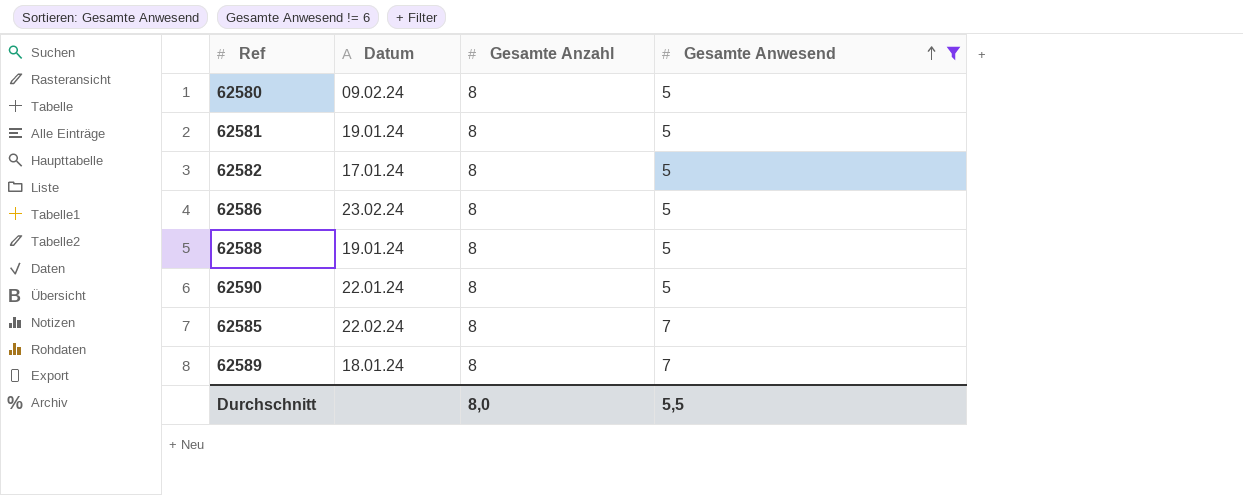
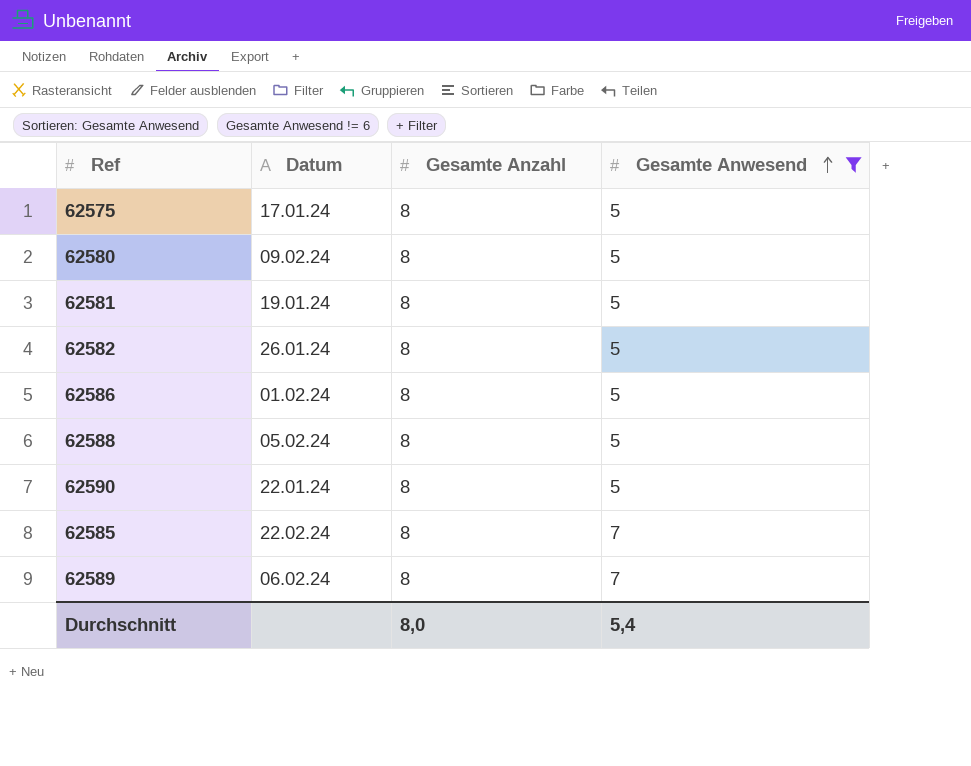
row 62575: none -> 17.01.24 | 8 | 5
62582 | Datum: 17.01.24 -> 26.01.24
62586 | Datum: 23.02.24 -> 01.02.24
62588 | Datum: 19.01.24 -> 05.02.24
62589 | Datum: 18.01.24 -> 06.02.24
Durchschnitt | Gesamte Anwesend: 5,5 -> 5,4

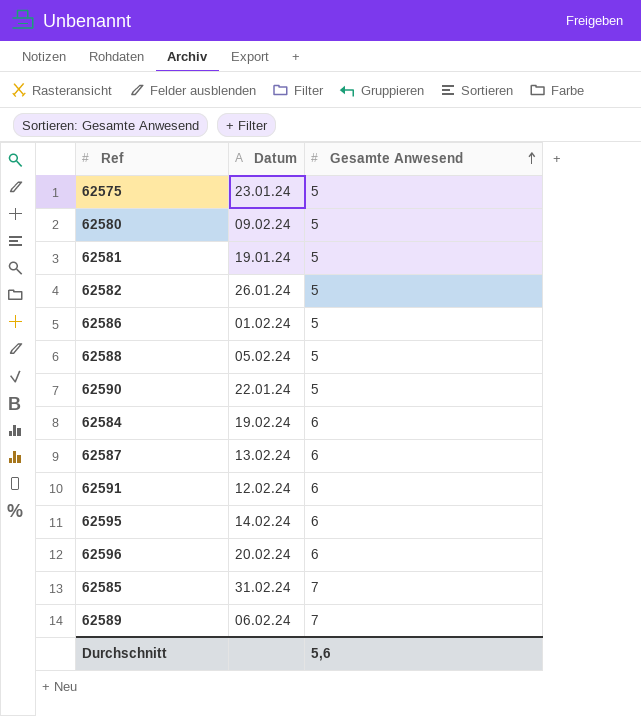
filter: Gesamte Anwesend != 6 -> none
column Gesamte Anzahl | position: 3 -> none
62575 | Datum: 17.01.24 -> 23.01.24
62585 | Datum: 22.02.24 -> 31.02.24
Durchschnitt | Gesamte Anwesend: 5,4 -> 5,6

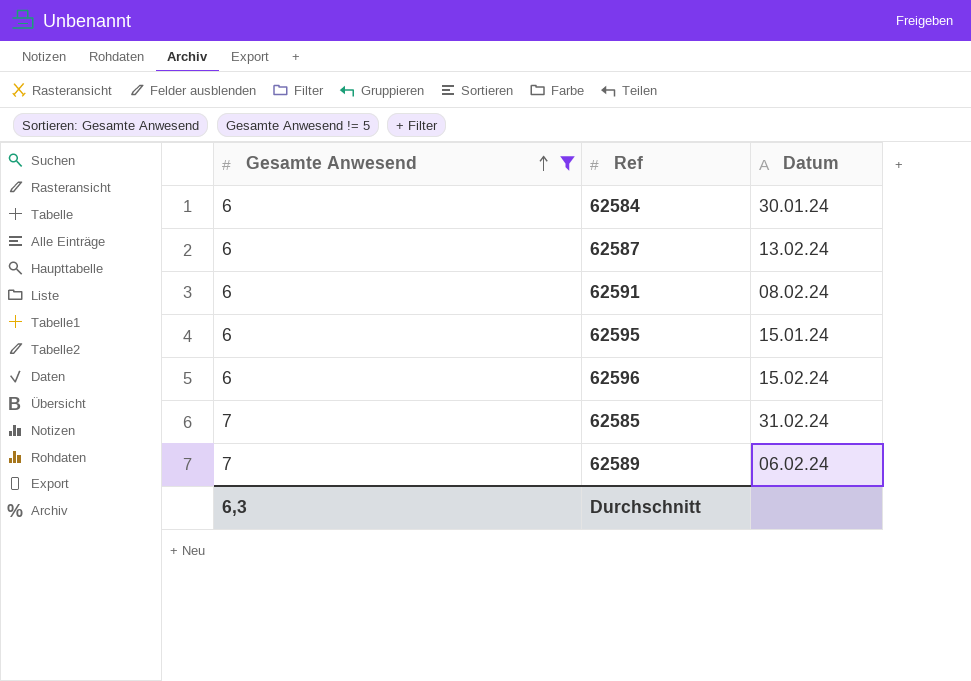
filter: none -> Gesamte Anwesend != 5
column Gesamte Anwesend | position: 3 -> 1
62584 | Datum: 19.02.24 -> 30.01.24
62591 | Datum: 12.02.24 -> 08.02.24
62595 | Datum: 14.02.24 -> 15.01.24
62596 | Datum: 20.02.24 -> 15.02.24
Durchschnitt | Gesamte Anwesend: 5,6 -> 6,3

